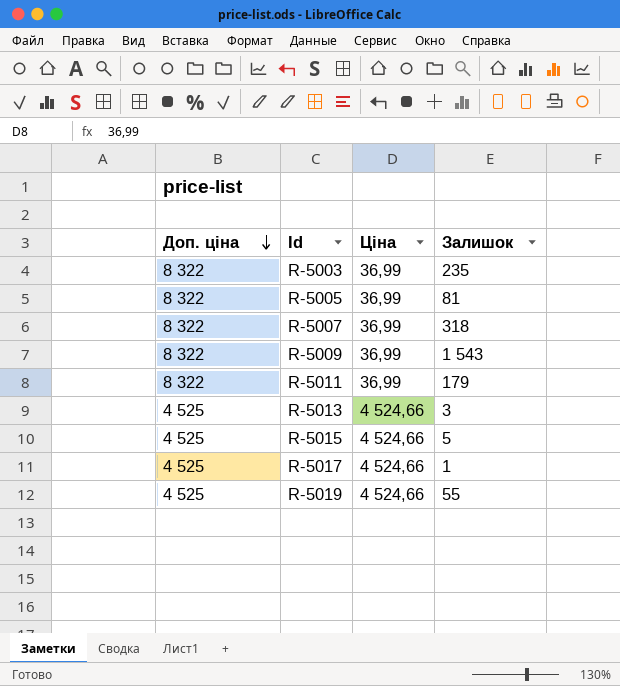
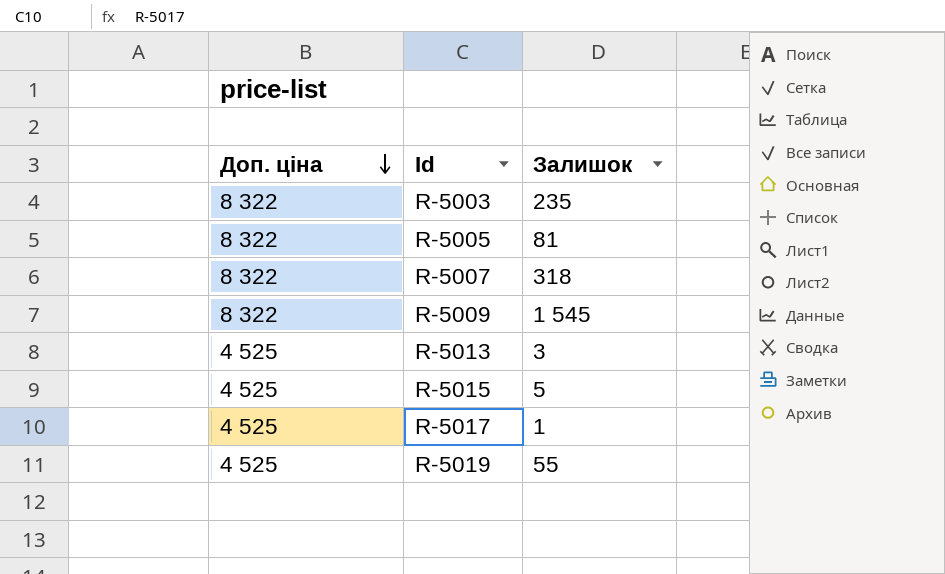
column Ціна | position: 3 -> none
row R-5011: 8 322 | 36,99 | 179 -> none
R-5009 | Залишок: 1 543 -> 1 545

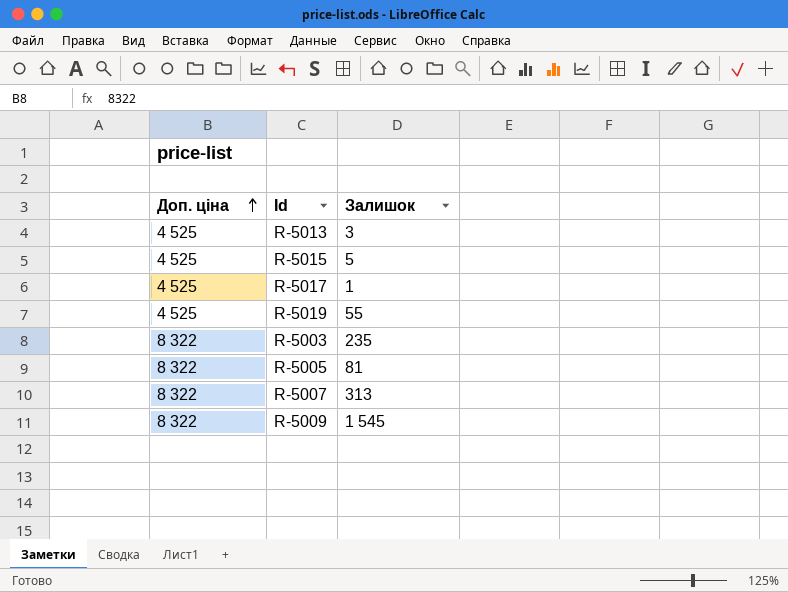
row order: Доп. ціна descending -> Доп. ціна ascending
R-5007 | Залишок: 318 -> 313

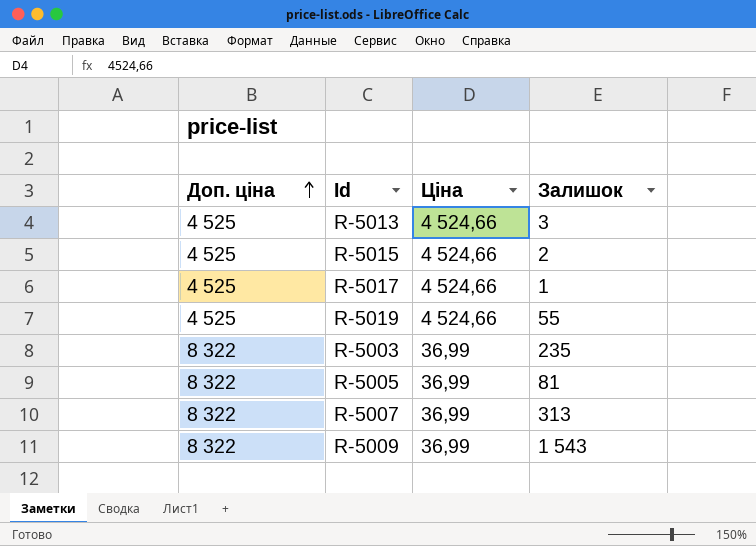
column Ціна | position: none -> 3
R-5015 | Залишок: 5 -> 2
R-5009 | Залишок: 1 545 -> 1 543

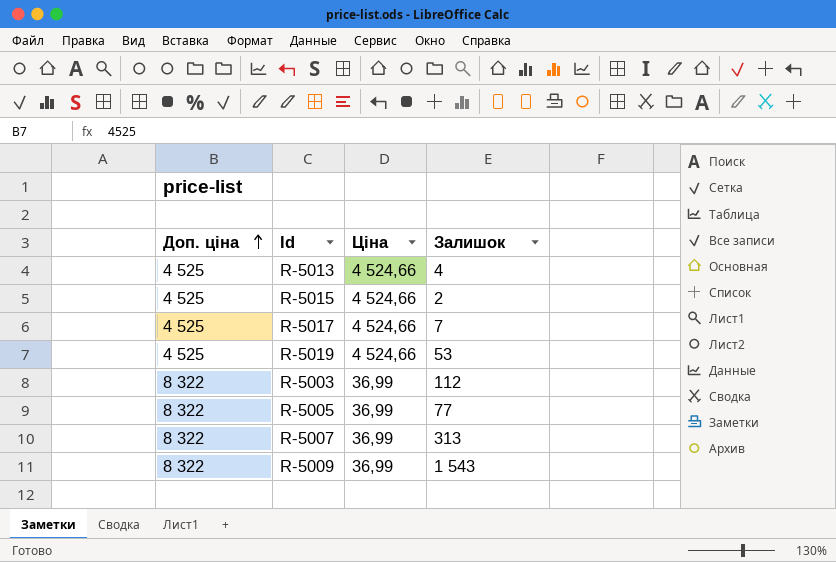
R-5013 | Залишок: 3 -> 4
R-5017 | Залишок: 1 -> 7
R-5019 | Залишок: 55 -> 53
R-5003 | Залишок: 235 -> 112
R-5005 | Залишок: 81 -> 77

